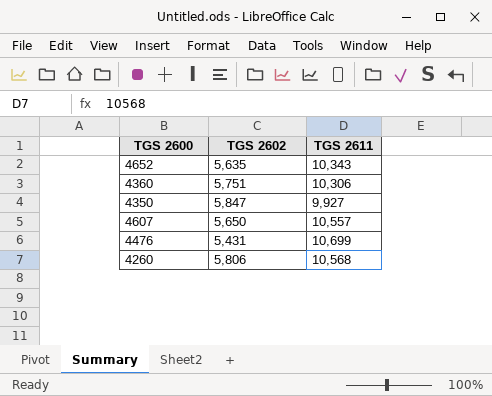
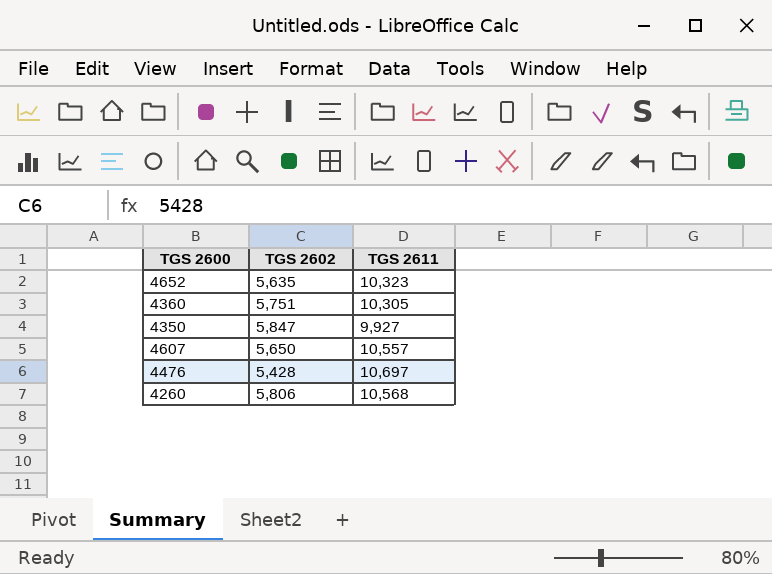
4652 | TGS 2611: 10,343 -> 10,323
4360 | TGS 2611: 10,306 -> 10,305
4476 | TGS 2602: 5,431 -> 5,428
4476 | TGS 2611: 10,699 -> 10,697

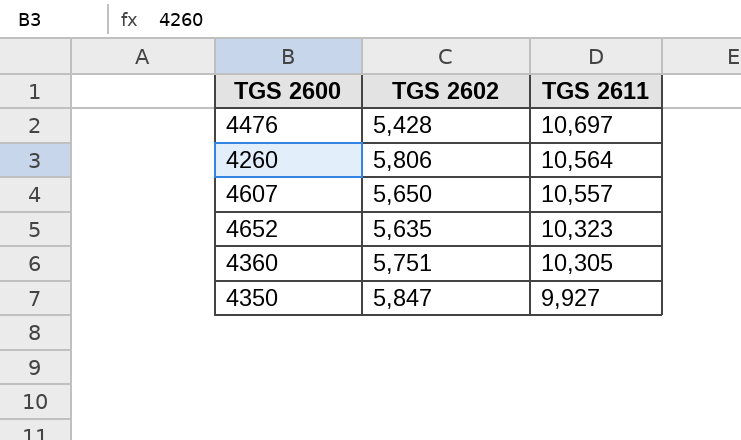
row order: none -> TGS 2611 descending
4260 | TGS 2611: 10,568 -> 10,564

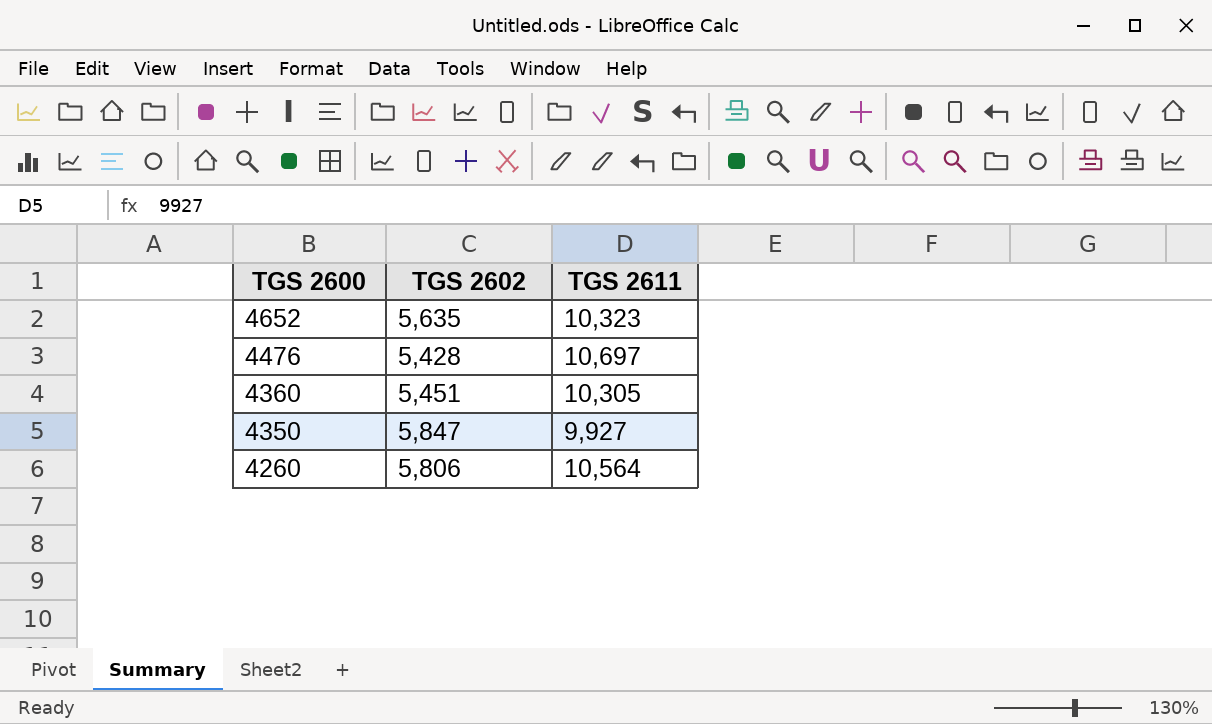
row order: TGS 2611 descending -> TGS 2600 descending
row 4607: 5,650 | 10,557 -> none
4360 | TGS 2602: 5,751 -> 5,451

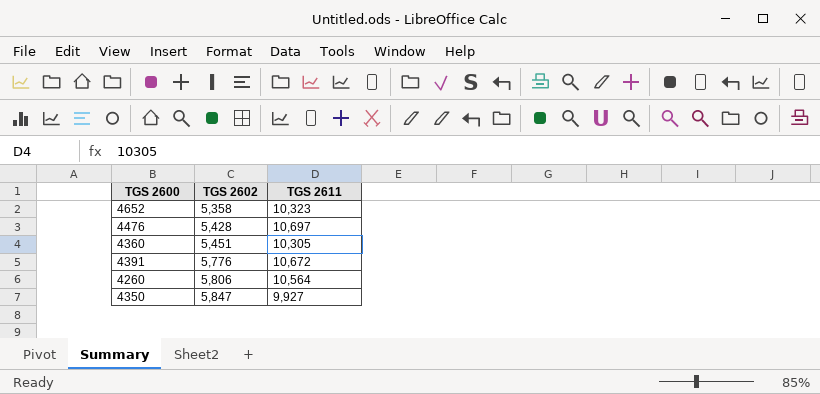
row order: TGS 2600 descending -> TGS 2602 ascending
4652 | TGS 2602: 5,635 -> 5,358
row 4391: none -> 5,776 | 10,672

